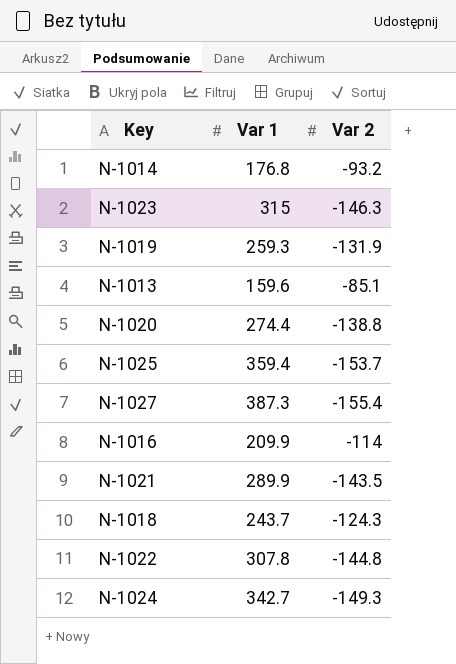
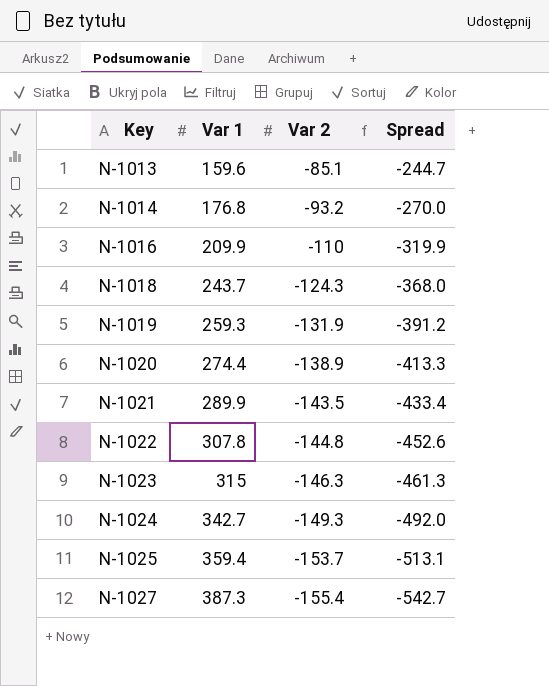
row order: none -> Key ascending
column Spread | formula: none -> [Var 2] - [Var 1]
N-1016 | Var 2: -114 -> -110
N-1020 | Var 2: -138.8 -> -138.9

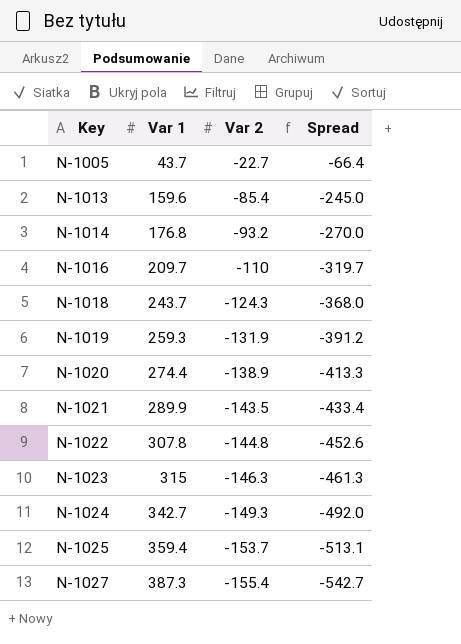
row N-1005: none -> 43.7 | -22.7 | -66.4
N-1013 | Var 2: -85.1 -> -85.4
N-1013 | Spread: -244.7 -> -245.0
N-1016 | Var 1: 209.9 -> 209.7
N-1016 | Spread: -319.9 -> -319.7

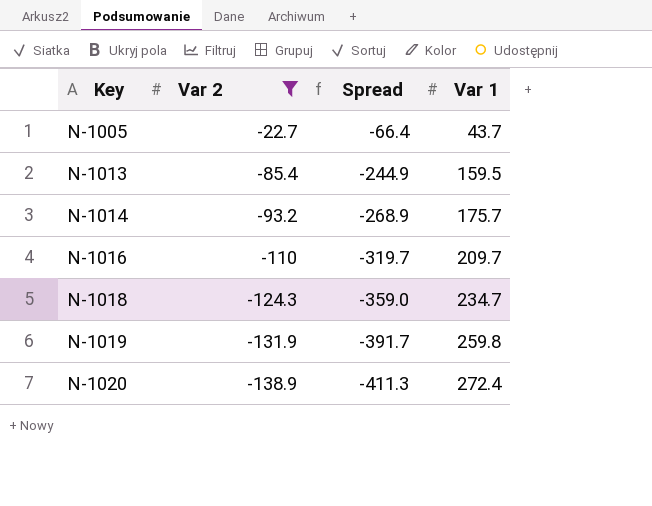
filter: none -> Var 2 >= -138.9
column Var 1 | position: 2 -> 4
N-1013 | Spread: -245.0 -> -244.9
N-1013 | Var 1: 159.6 -> 159.5
N-1014 | Spread: -270.0 -> -268.9
N-1014 | Var 1: 176.8 -> 175.7
N-1018 | Spread: -368.0 -> -359.0
N-1018 | Var 1: 243.7 -> 234.7
N-1019 | Spread: -391.2 -> -391.7
N-1019 | Var 1: 259.3 -> 259.8
N-1020 | Spread: -413.3 -> -411.3
N-1020 | Var 1: 274.4 -> 272.4

